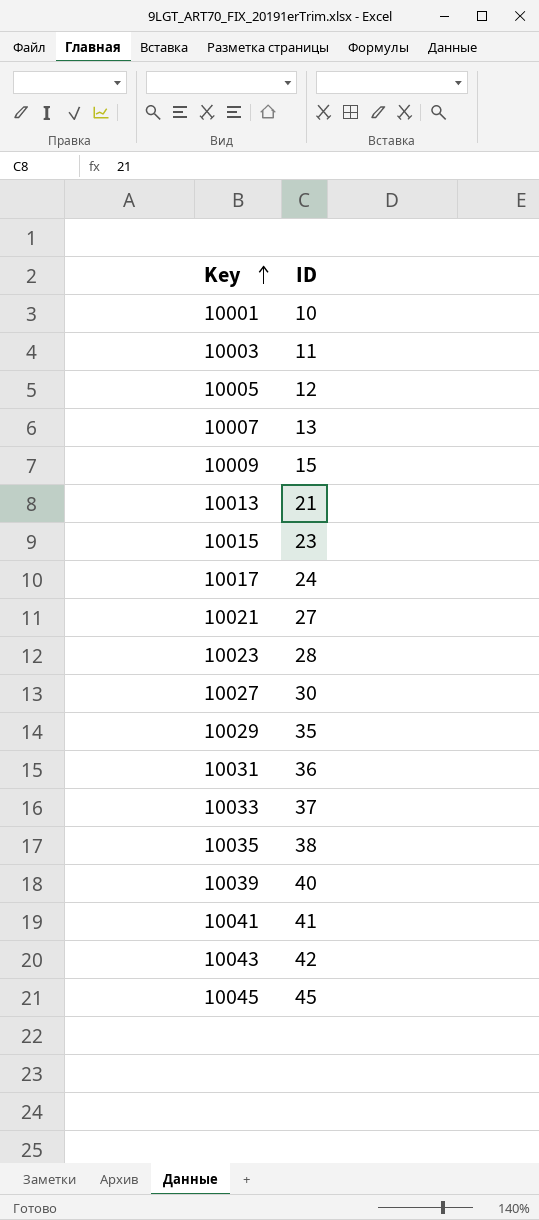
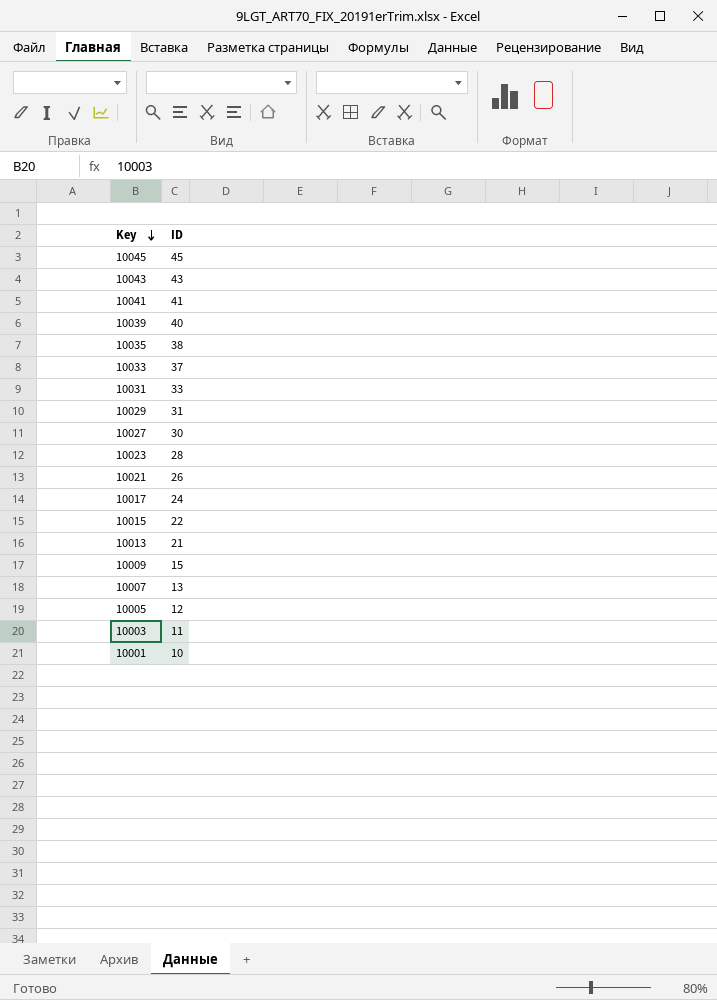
row order: Key ascending -> Key descending
10043 | ID: 42 -> 43
10031 | ID: 36 -> 33
10029 | ID: 35 -> 31
10021 | ID: 27 -> 26
10015 | ID: 23 -> 22

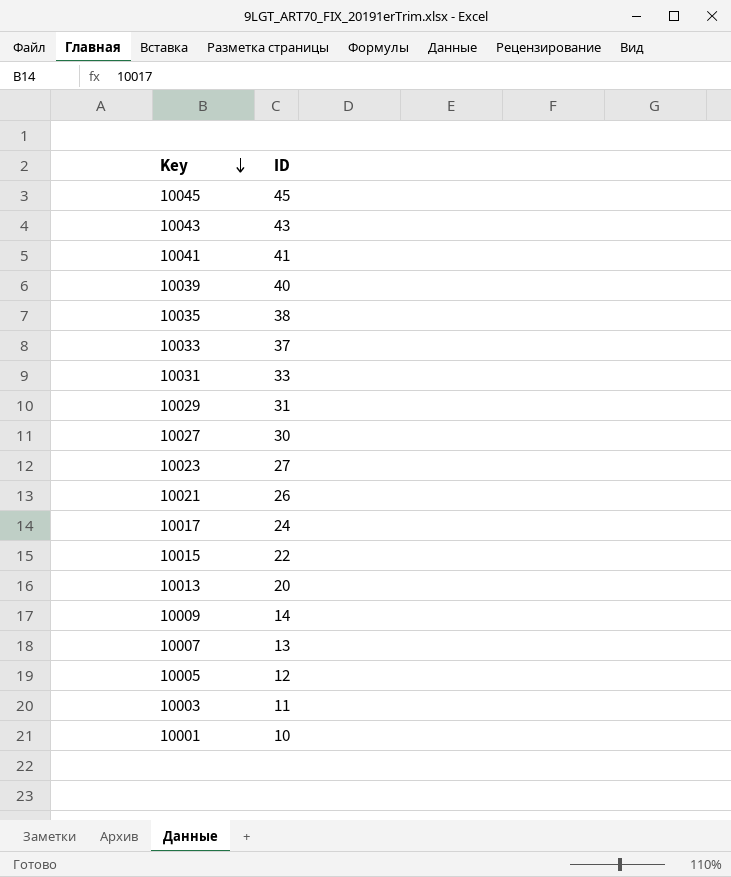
10023 | ID: 28 -> 27
10013 | ID: 21 -> 20
10009 | ID: 15 -> 14

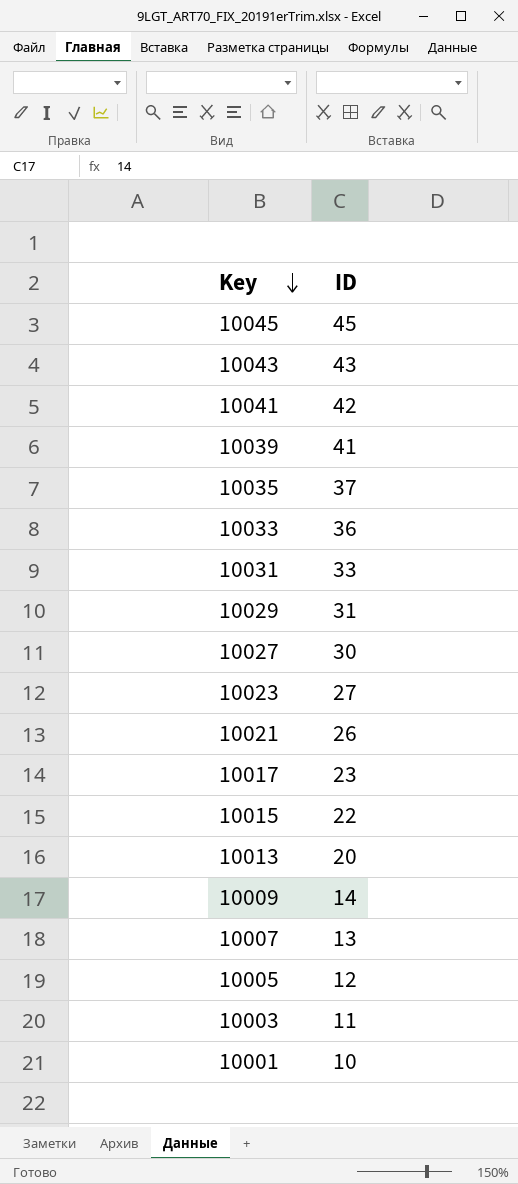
10041 | ID: 41 -> 42
10039 | ID: 40 -> 41
10035 | ID: 38 -> 37
10033 | ID: 37 -> 36
10017 | ID: 24 -> 23

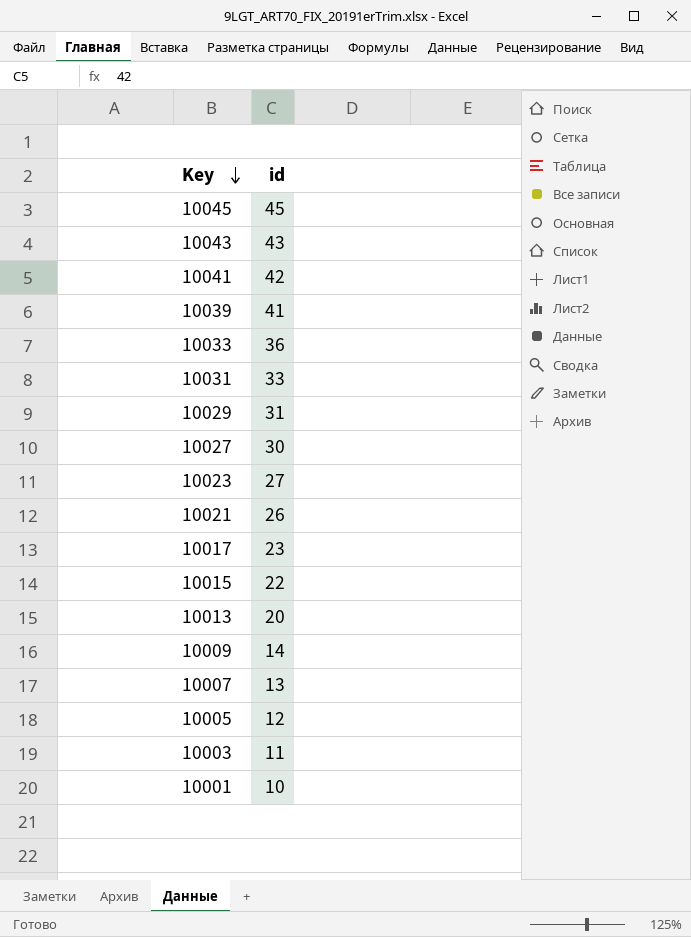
column name: ID -> id
row 10035: 37 -> none

